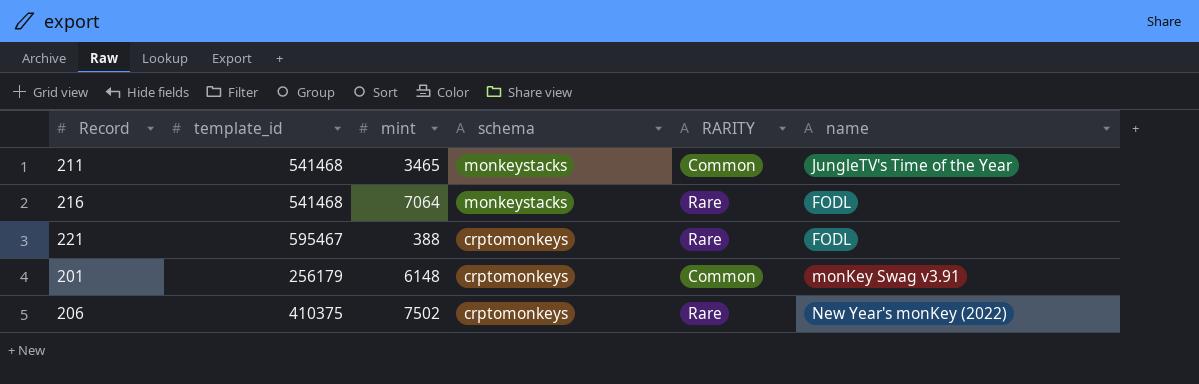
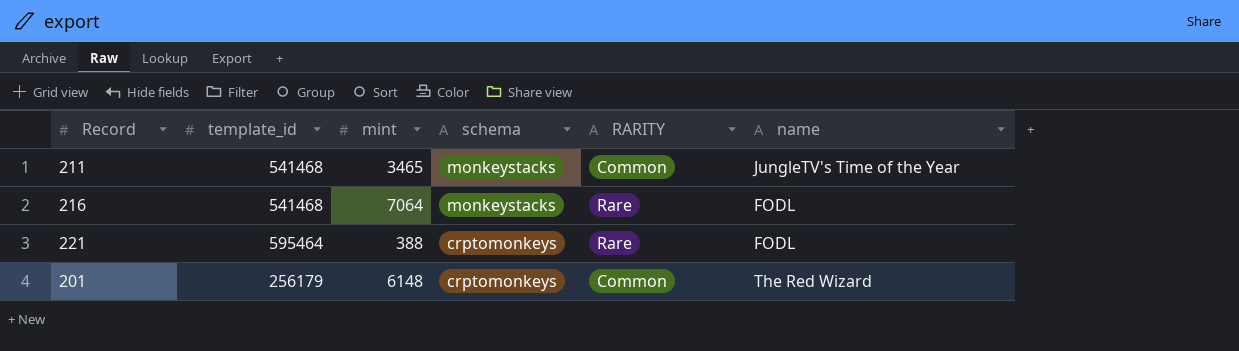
row 206: 410375 | 7502 | crptomonkeys | Rare | New Year's monKey (2022) -> none
221 | template_id: 595467 -> 595464
201 | name: monKey Swag v3.91 -> The Red Wizard

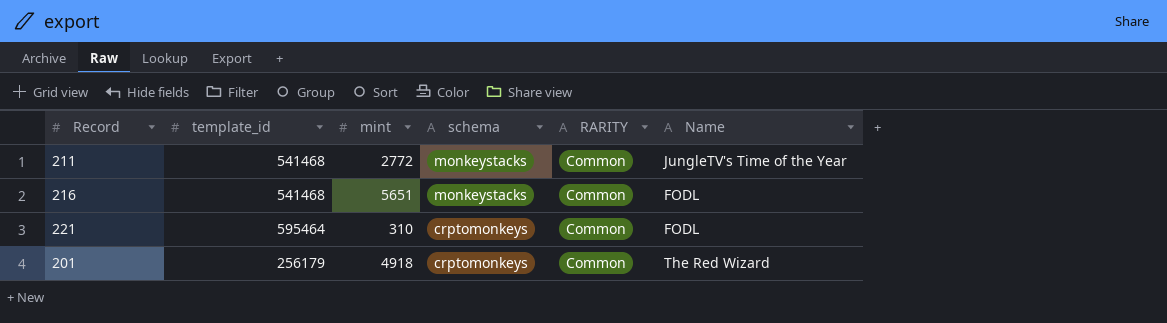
column name: name -> Name
211 | mint: 3465 -> 2772
216 | mint: 7064 -> 5651
216 | RARITY: Rare -> Common
221 | mint: 388 -> 310
221 | RARITY: Rare -> Common
201 | mint: 6148 -> 4918

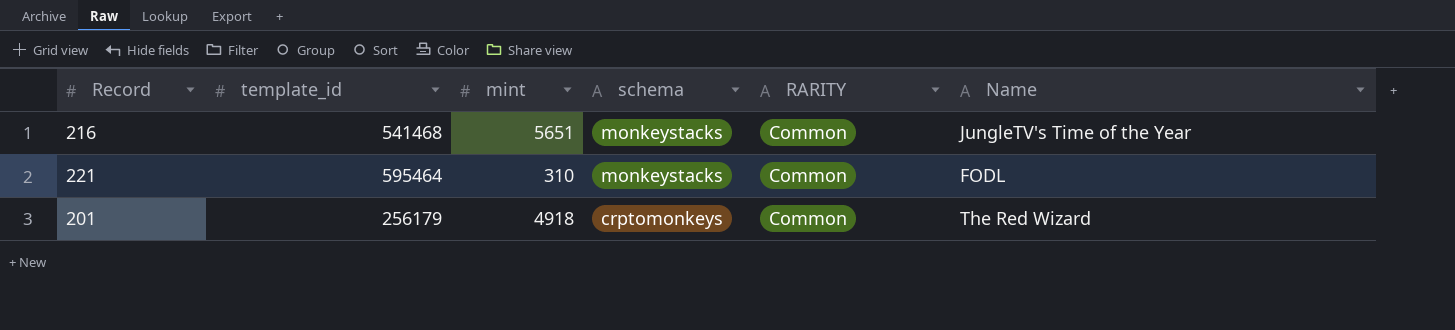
row 211: 541468 | 2772 | monkeystacks | Common | JungleTV's Time of the Year -> none
216 | Name: FODL -> JungleTV's Time of the Year
221 | schema: crptomonkeys -> monkeystacks

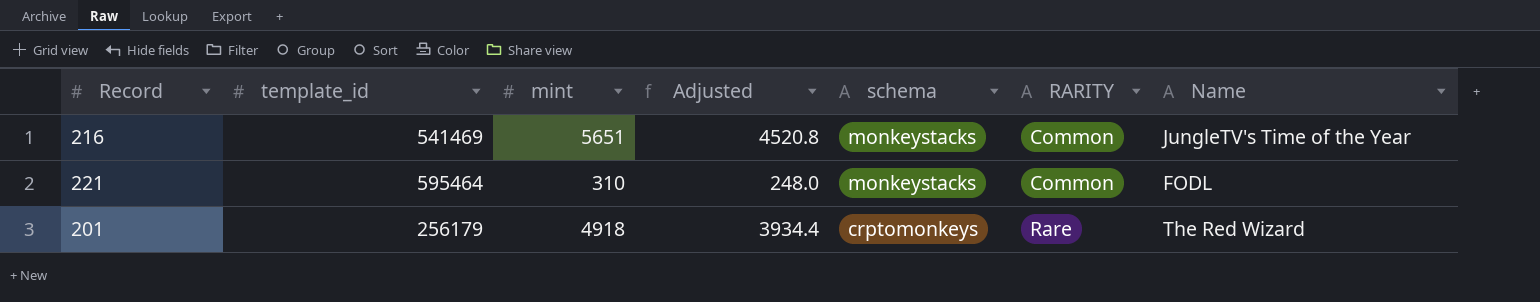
column Adjusted | formula: none -> [mint] * 0.8
216 | template_id: 541468 -> 541469
201 | RARITY: Common -> Rare

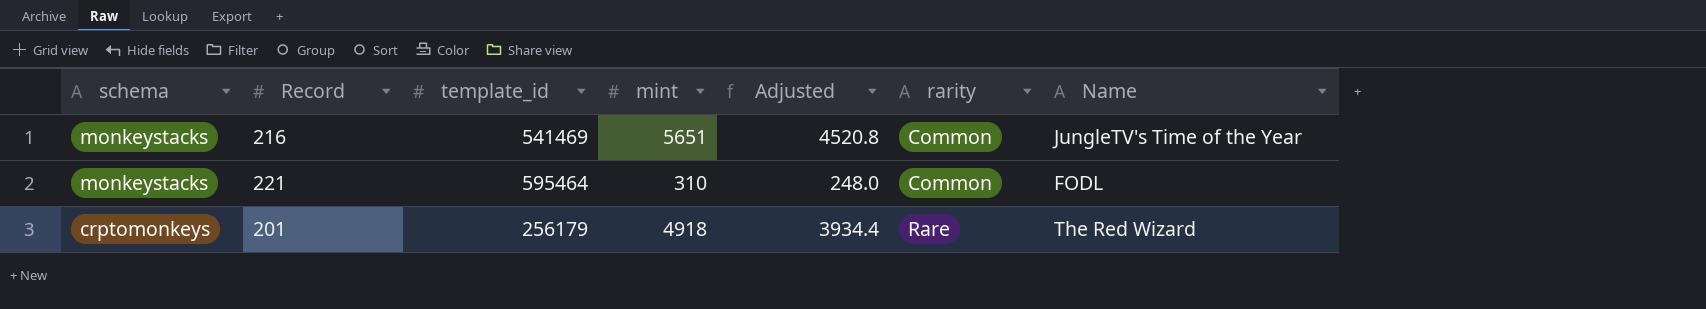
column schema | position: 5 -> 1
column name: RARITY -> rarity

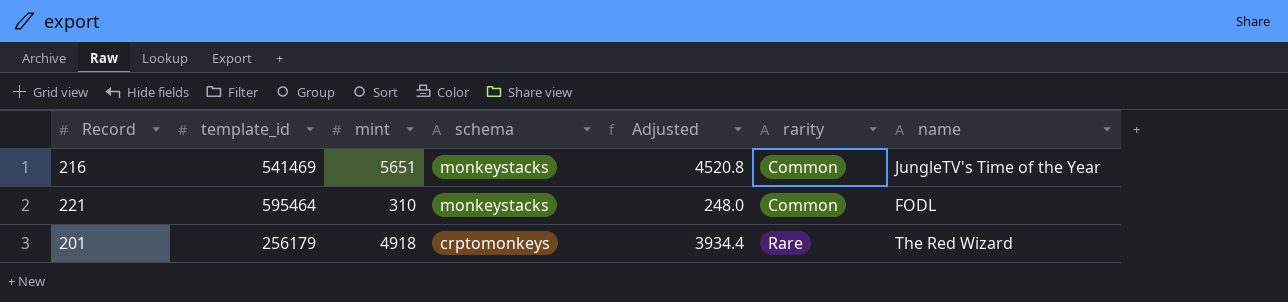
column schema | position: 1 -> 4
column name: Name -> name

